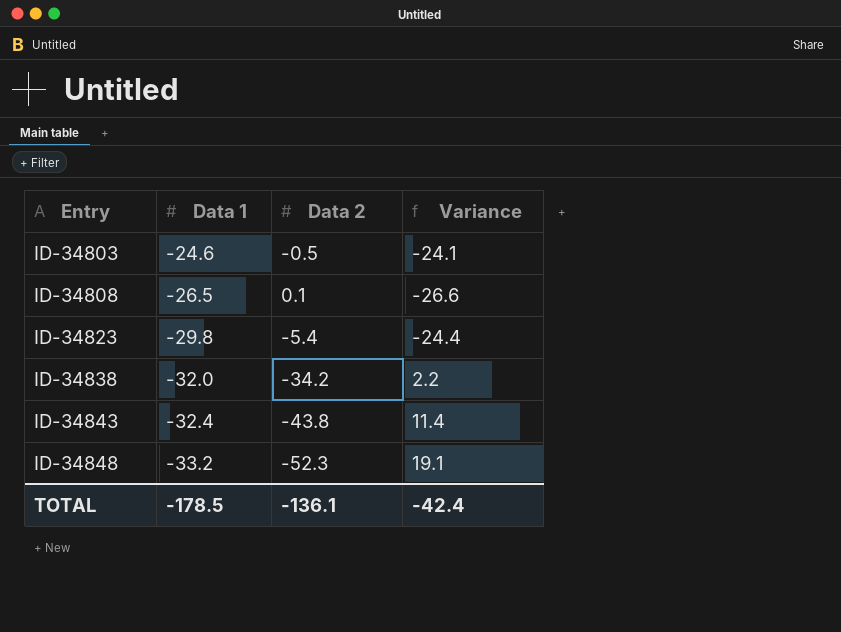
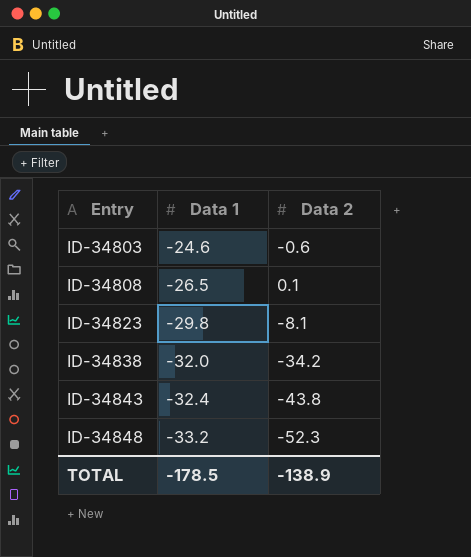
column Variance | formula: [Data 1] - [Data 2] -> none
ID-34803 | Data 2: -0.5 -> -0.6
ID-34823 | Data 2: -5.4 -> -8.1
TOTAL | Data 2: -136.1 -> -138.9

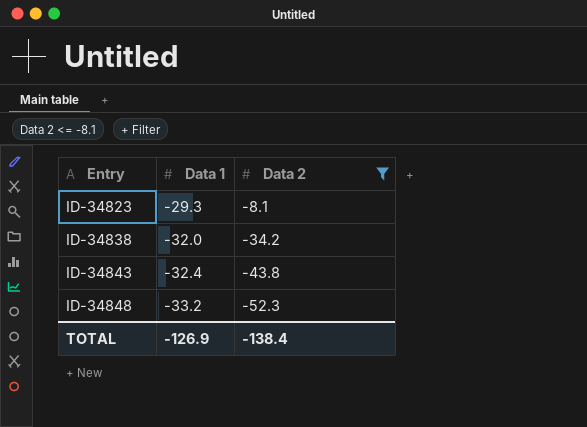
filter: none -> Data 2 <= -8.1
ID-34823 | Data 1: -29.8 -> -29.3
TOTAL | Data 1: -178.5 -> -126.9
TOTAL | Data 2: -138.9 -> -138.4

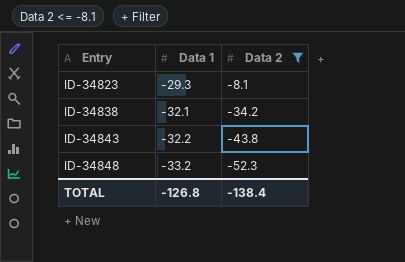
ID-34838 | Data 1: -32.0 -> -32.1
ID-34843 | Data 1: -32.4 -> -32.2
TOTAL | Data 1: -126.9 -> -126.8

